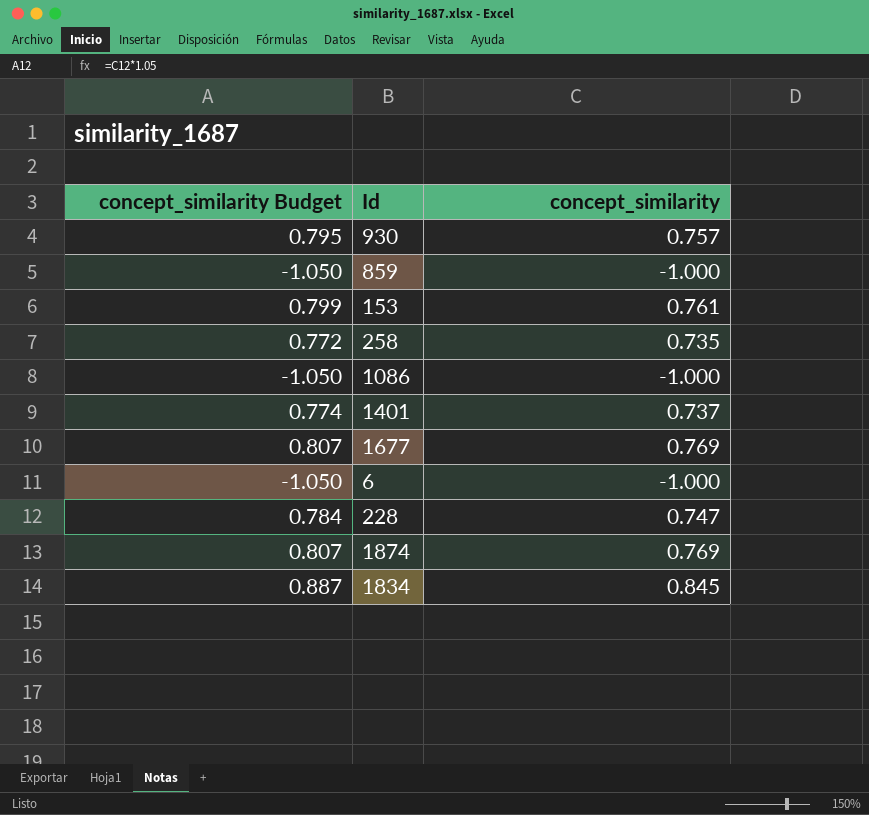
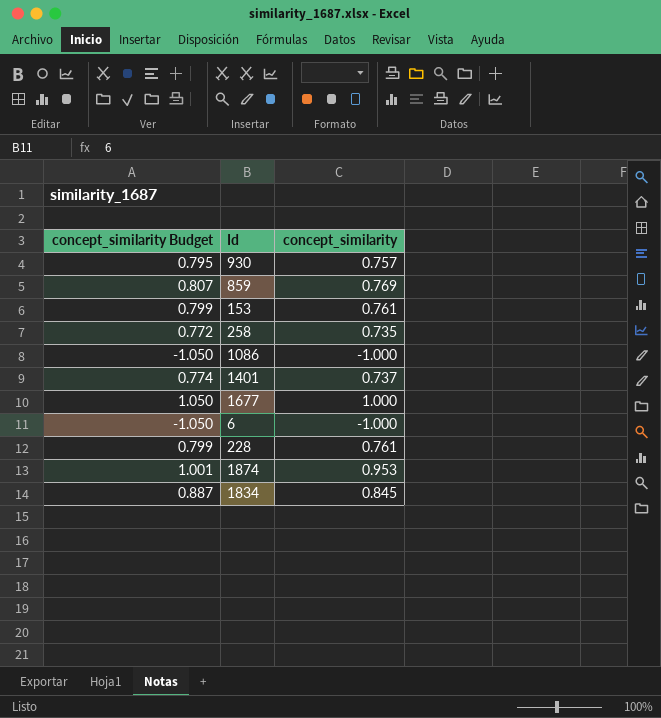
859 | concept_similarity Budget: -1.050 -> 0.807
859 | concept_similarity: -1.000 -> 0.769
1677 | concept_similarity Budget: 0.807 -> 1.050
1677 | concept_similarity: 0.769 -> 1.000
228 | concept_similarity Budget: 0.784 -> 0.799
228 | concept_similarity: 0.747 -> 0.761
1874 | concept_similarity Budget: 0.807 -> 1.001
1874 | concept_similarity: 0.769 -> 0.953

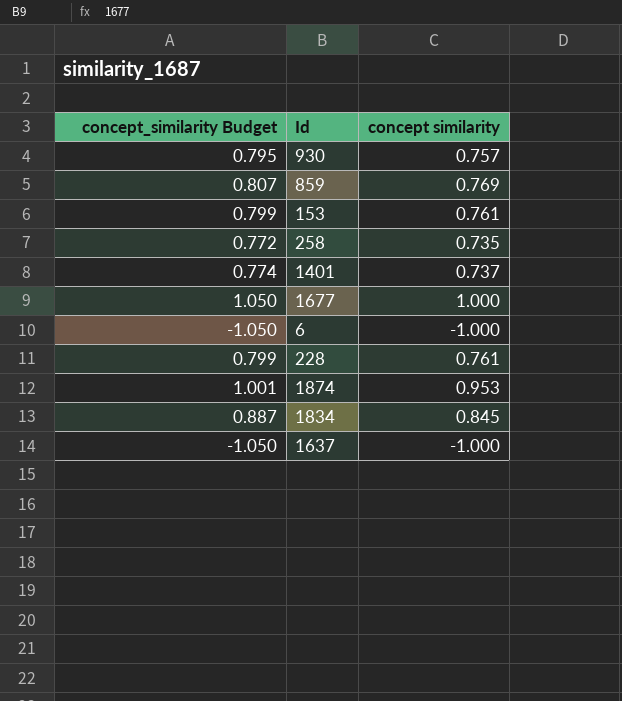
column name: concept_similarity -> concept similarity
row 1086: -1.050 | -1.000 -> none
row 1637: none -> -1.050 | -1.000

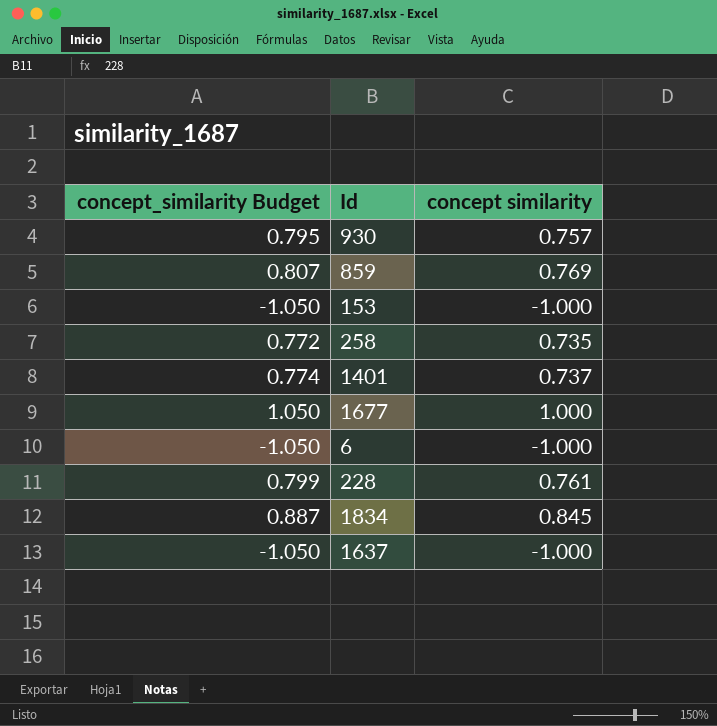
row 1874: 1.001 | 0.953 -> none
153 | concept_similarity Budget: 0.799 -> -1.050
153 | concept similarity: 0.761 -> -1.000

